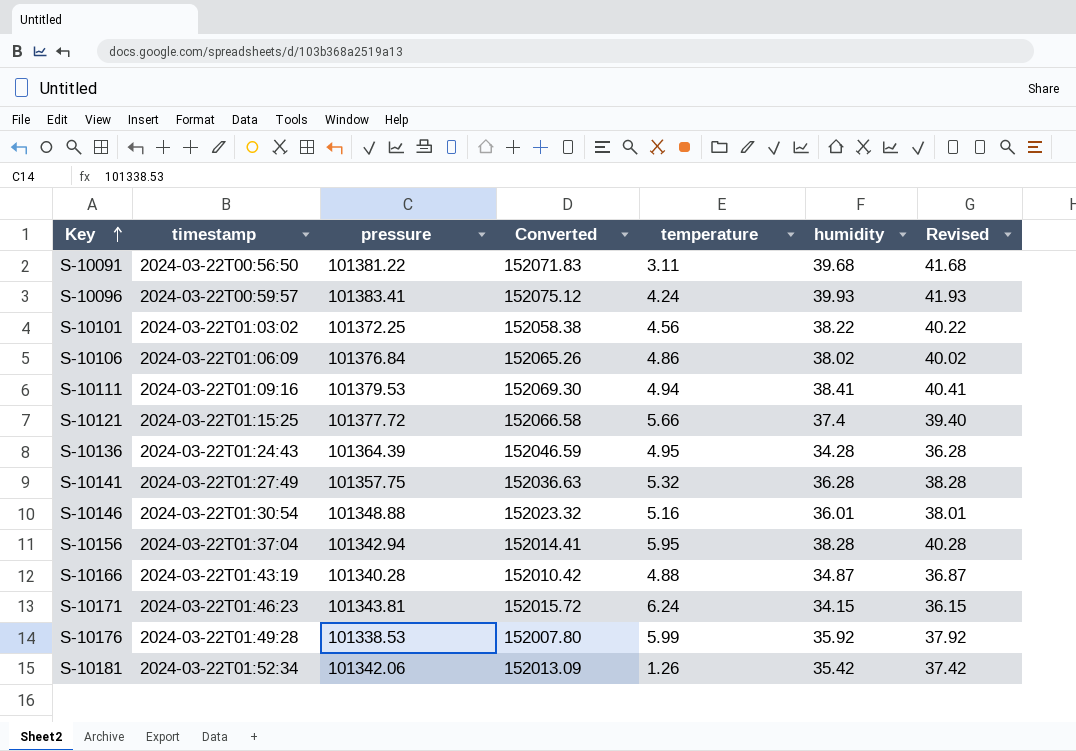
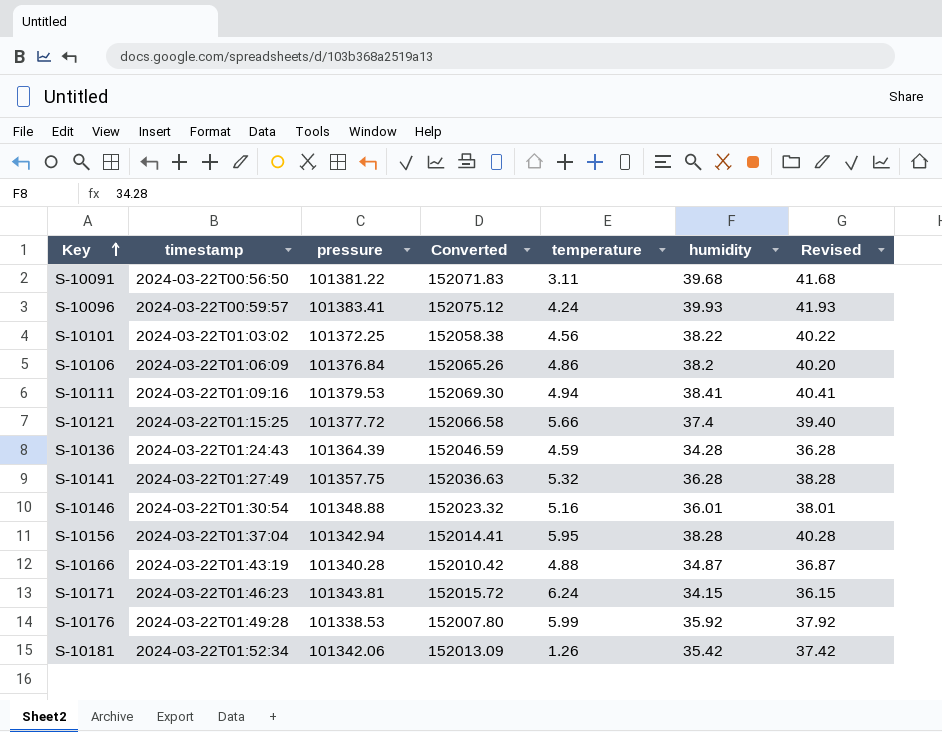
S-10106 | humidity: 38.02 -> 38.2
S-10106 | Revised: 40.02 -> 40.20
S-10136 | temperature: 4.95 -> 4.59

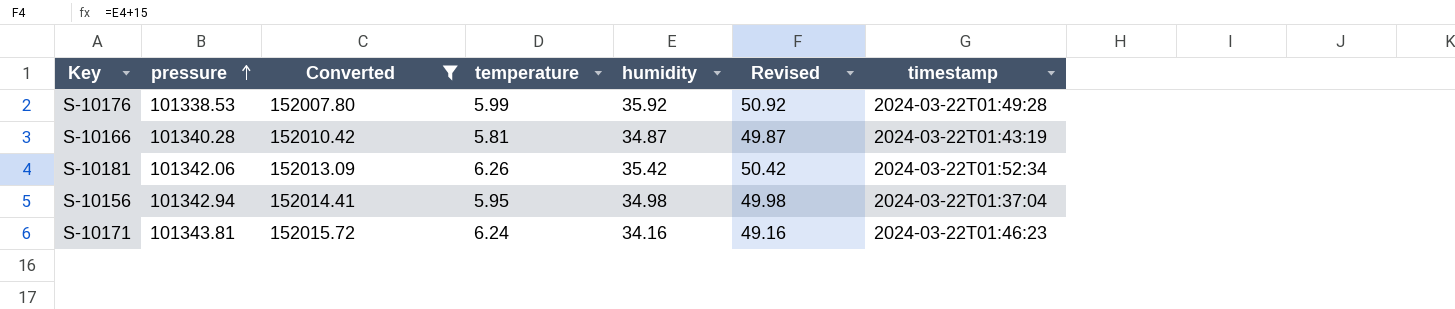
filter: none -> Converted <= 152015.72
row order: Key ascending -> pressure ascending
column Revised | formula: [humidity] + 2 -> [humidity] + 15
column timestamp | position: 2 -> 7
S-10166 | temperature: 4.88 -> 5.81
S-10181 | temperature: 1.26 -> 6.26
S-10156 | humidity: 38.28 -> 34.98
S-10171 | humidity: 34.15 -> 34.16

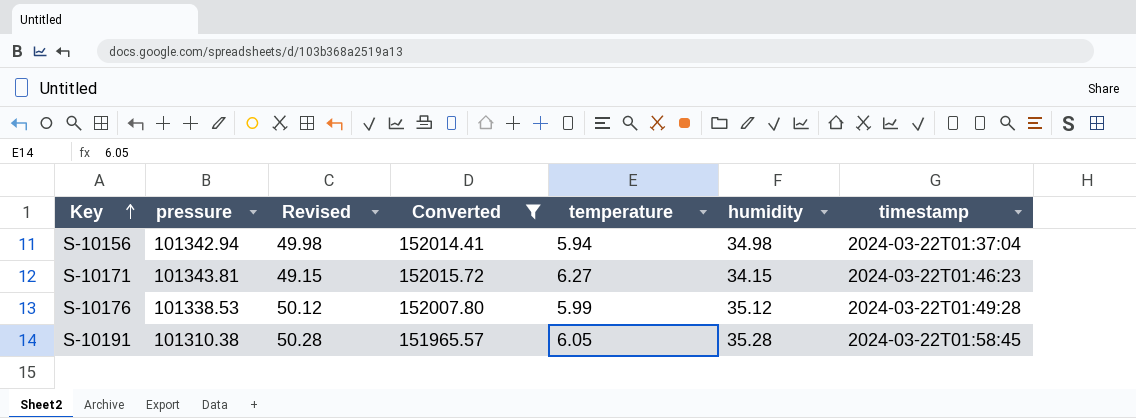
row order: pressure ascending -> Key ascending
column Revised | position: 6 -> 3
row S-10166: 101340.28 | 152010.42 | 5.81 | 34.87 | 49.87 | 2024-03-22T01:43:19 -> none
row S-10181: 101342.06 | 152013.09 | 6.26 | 35.42 | 50.42 | 2024-03-22T01:52:34 -> none
S-10156 | temperature: 5.95 -> 5.94
S-10171 | Revised: 49.16 -> 49.15
S-10171 | temperature: 6.24 -> 6.27
S-10171 | humidity: 34.16 -> 34.15
S-10176 | Revised: 50.92 -> 50.12
S-10176 | humidity: 35.92 -> 35.12
row S-10191: none -> 101310.38 | 50.28 | 151965.57 | 6.05 | 35.28 | 2024-03-22T01:58:45

